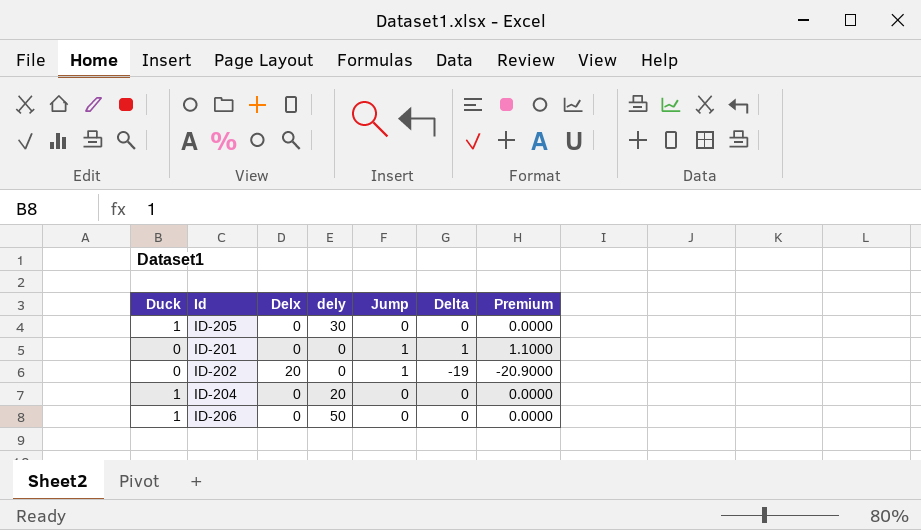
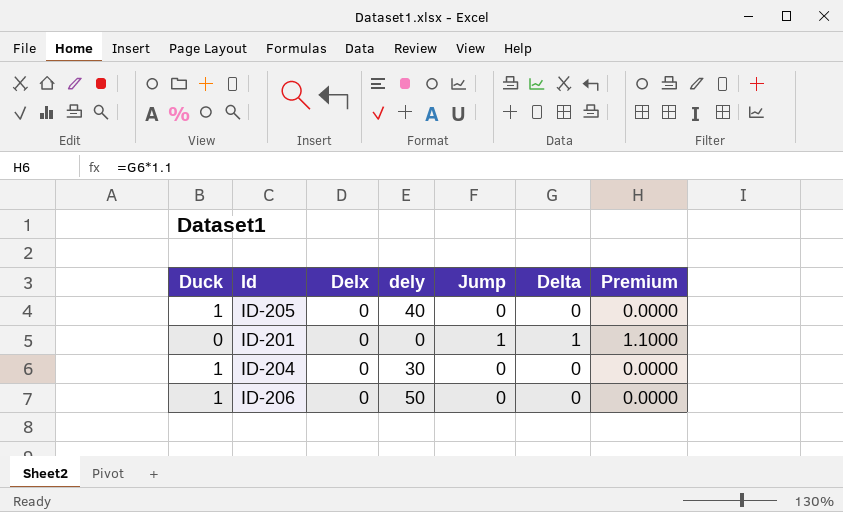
row ID-202: 0 | 20 | 0 | 1 | -19 | -20.9000 -> none
ID-205 | dely: 30 -> 40
ID-204 | dely: 20 -> 30

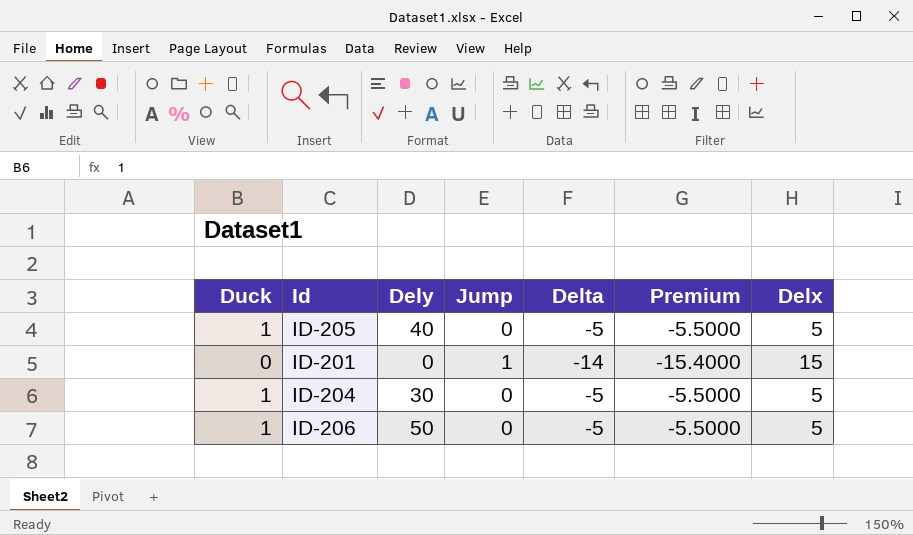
column name: dely -> Dely
column Delx | position: 3 -> 7
ID-205 | Delta: 0 -> -5
ID-205 | Premium: 0.0000 -> -5.5000
ID-205 | Delx: 0 -> 5
ID-201 | Delta: 1 -> -14
ID-201 | Premium: 1.1000 -> -15.4000
ID-201 | Delx: 0 -> 15
ID-204 | Delta: 0 -> -5
ID-204 | Premium: 0.0000 -> -5.5000
ID-204 | Delx: 0 -> 5
ID-206 | Delta: 0 -> -5
ID-206 | Premium: 0.0000 -> -5.5000
ID-206 | Delx: 0 -> 5

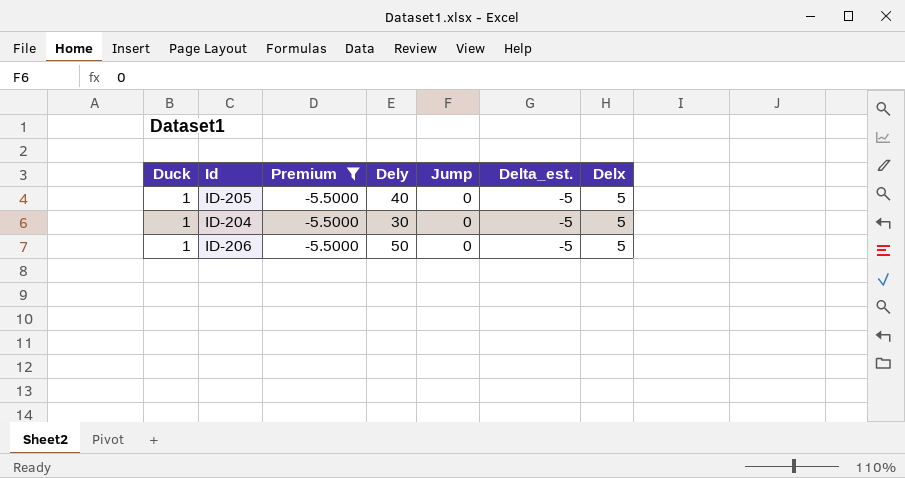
filter: none -> Premium = -5.5000
column Premium | position: 6 -> 3
column name: Delta -> Delta_est.

